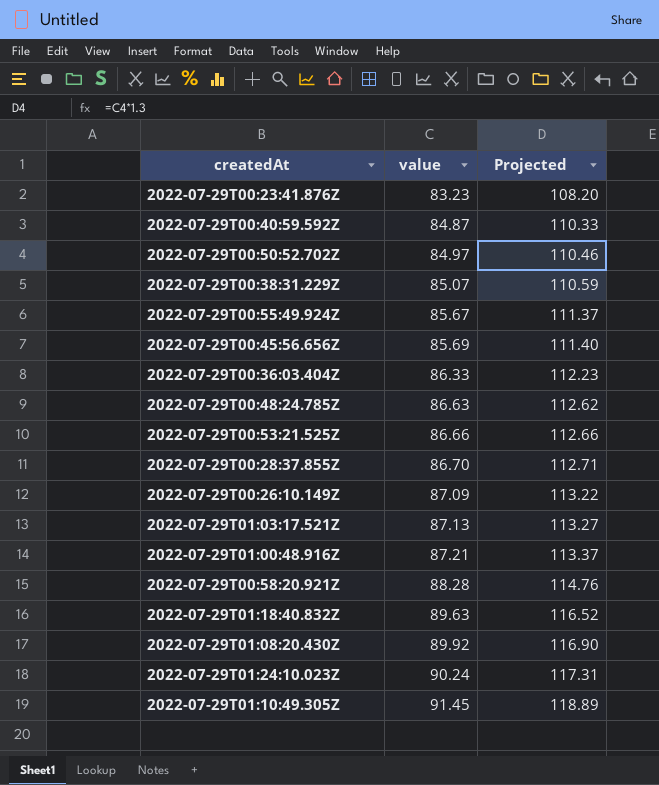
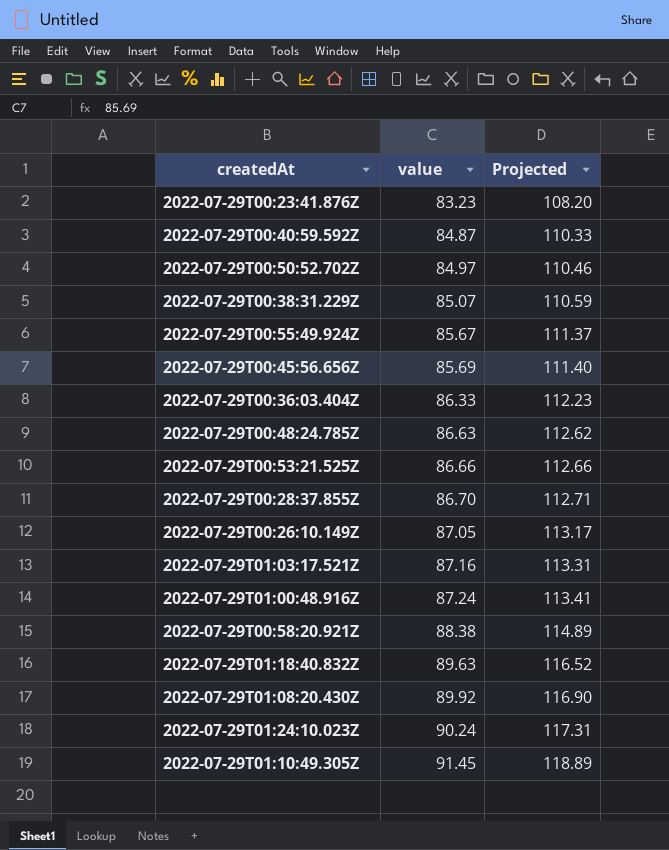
2022-07-29T00:26:10.149Z | value: 87.09 -> 87.05
2022-07-29T00:26:10.149Z | Projected: 113.22 -> 113.17
2022-07-29T01:03:17.521Z | value: 87.13 -> 87.16
2022-07-29T01:03:17.521Z | Projected: 113.27 -> 113.31
2022-07-29T01:00:48.916Z | value: 87.21 -> 87.24
2022-07-29T01:00:48.916Z | Projected: 113.37 -> 113.41
2022-07-29T00:58:20.921Z | value: 88.28 -> 88.38
2022-07-29T00:58:20.921Z | Projected: 114.76 -> 114.89

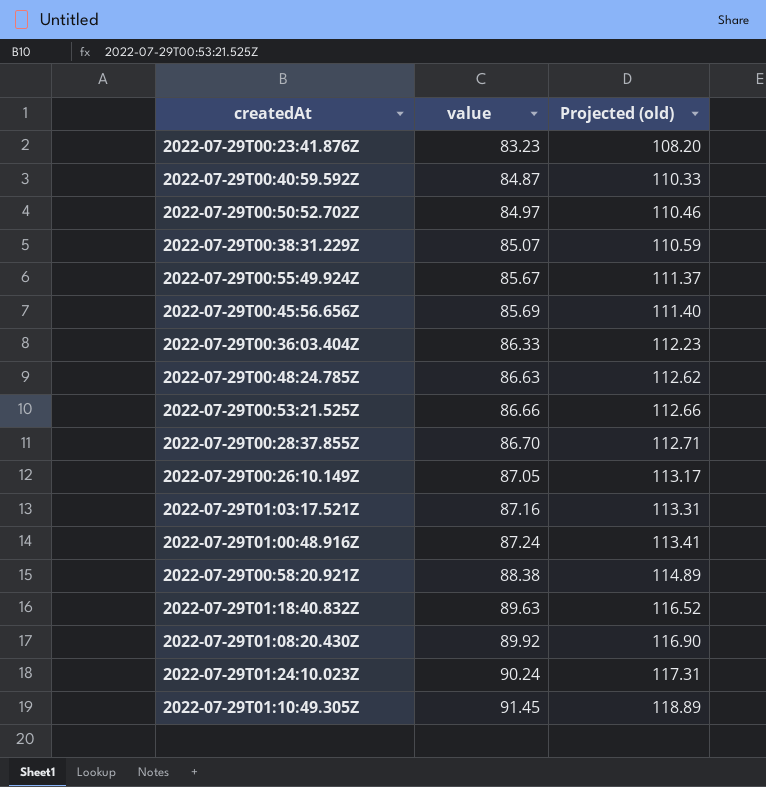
column name: Projected -> Projected (old)

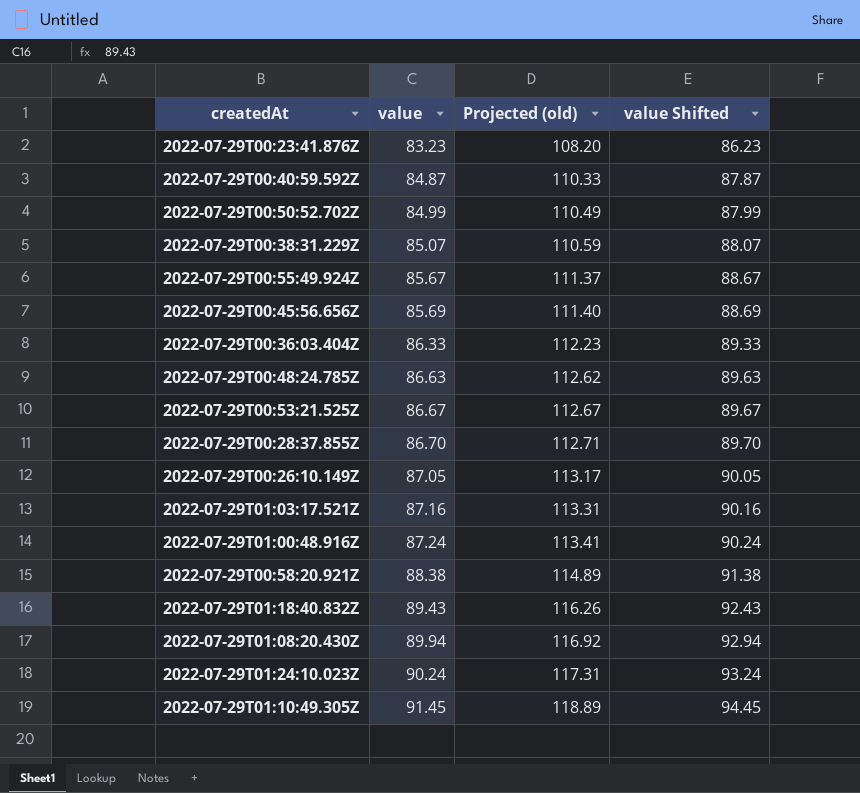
column value Shifted | formula: none -> [value] + 3
2022-07-29T00:50:52.702Z | value: 84.97 -> 84.99
2022-07-29T00:50:52.702Z | Projected (old): 110.46 -> 110.49
2022-07-29T00:53:21.525Z | value: 86.66 -> 86.67
2022-07-29T00:53:21.525Z | Projected (old): 112.66 -> 112.67
2022-07-29T01:18:40.832Z | value: 89.63 -> 89.43
2022-07-29T01:18:40.832Z | Projected (old): 116.52 -> 116.26
2022-07-29T01:08:20.430Z | value: 89.92 -> 89.94
2022-07-29T01:08:20.430Z | Projected (old): 116.90 -> 116.92

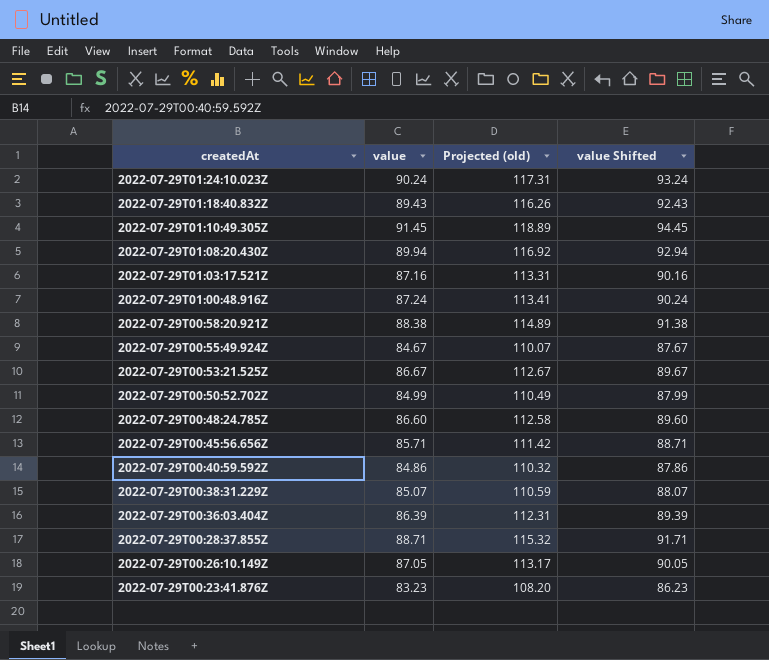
row order: value ascending -> createdAt descending
2022-07-29T00:55:49.924Z | value: 85.67 -> 84.67
2022-07-29T00:55:49.924Z | Projected (old): 111.37 -> 110.07
2022-07-29T00:55:49.924Z | value Shifted: 88.67 -> 87.67
2022-07-29T00:48:24.785Z | value: 86.63 -> 86.60
2022-07-29T00:48:24.785Z | Projected (old): 112.62 -> 112.58
2022-07-29T00:48:24.785Z | value Shifted: 89.63 -> 89.60
2022-07-29T00:45:56.656Z | value: 85.69 -> 85.71
2022-07-29T00:45:56.656Z | Projected (old): 111.40 -> 111.42
2022-07-29T00:45:56.656Z | value Shifted: 88.69 -> 88.71
2022-07-29T00:40:59.592Z | value: 84.87 -> 84.86
2022-07-29T00:40:59.592Z | Projected (old): 110.33 -> 110.32
2022-07-29T00:40:59.592Z | value Shifted: 87.87 -> 87.86
2022-07-29T00:36:03.404Z | value: 86.33 -> 86.39
2022-07-29T00:36:03.404Z | Projected (old): 112.23 -> 112.31
2022-07-29T00:36:03.404Z | value Shifted: 89.33 -> 89.39
2022-07-29T00:28:37.855Z | value: 86.70 -> 88.71
2022-07-29T00:28:37.855Z | Projected (old): 112.71 -> 115.32
2022-07-29T00:28:37.855Z | value Shifted: 89.70 -> 91.71

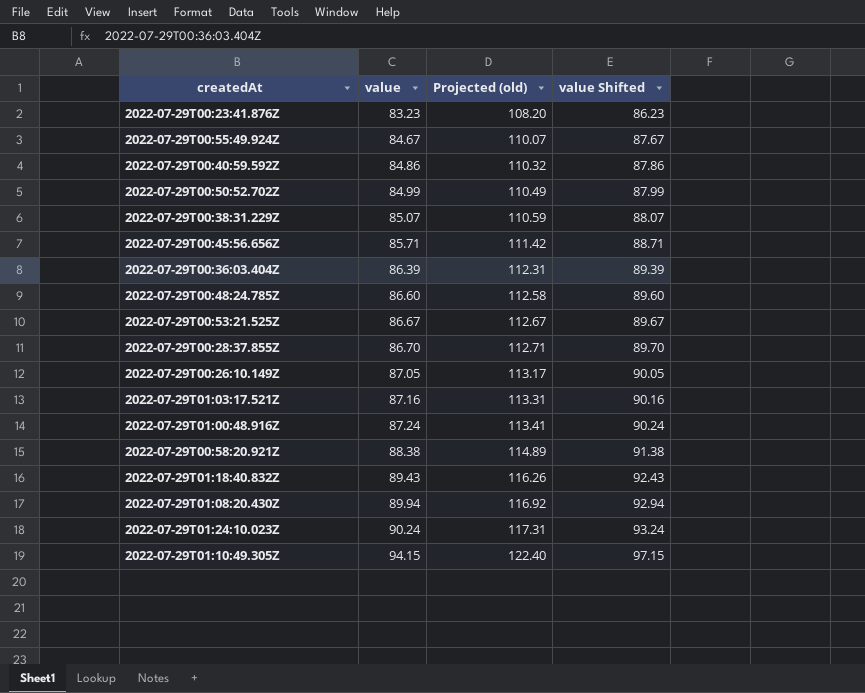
row order: createdAt descending -> value ascending
2022-07-29T00:28:37.855Z | value: 88.71 -> 86.70
2022-07-29T00:28:37.855Z | Projected (old): 115.32 -> 112.71
2022-07-29T00:28:37.855Z | value Shifted: 91.71 -> 89.70
2022-07-29T01:10:49.305Z | value: 91.45 -> 94.15
2022-07-29T01:10:49.305Z | Projected (old): 118.89 -> 122.40
2022-07-29T01:10:49.305Z | value Shifted: 94.45 -> 97.15

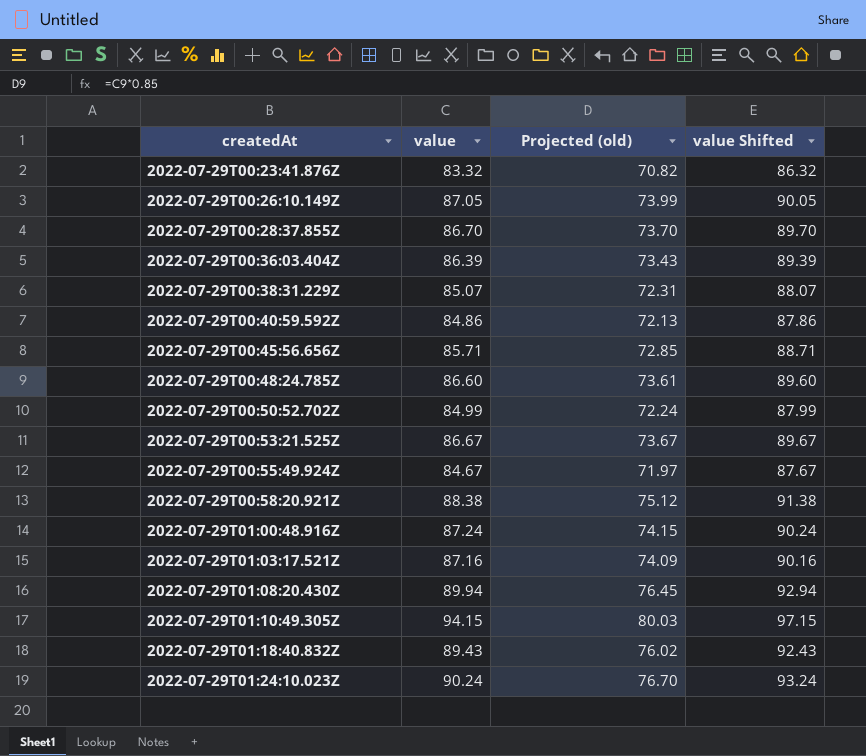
row order: value ascending -> createdAt ascending
column Projected (old) | formula: [value] * 1.3 -> [value] * 0.85
2022-07-29T00:23:41.876Z | value: 83.23 -> 83.32
2022-07-29T00:23:41.876Z | value Shifted: 86.23 -> 86.32

